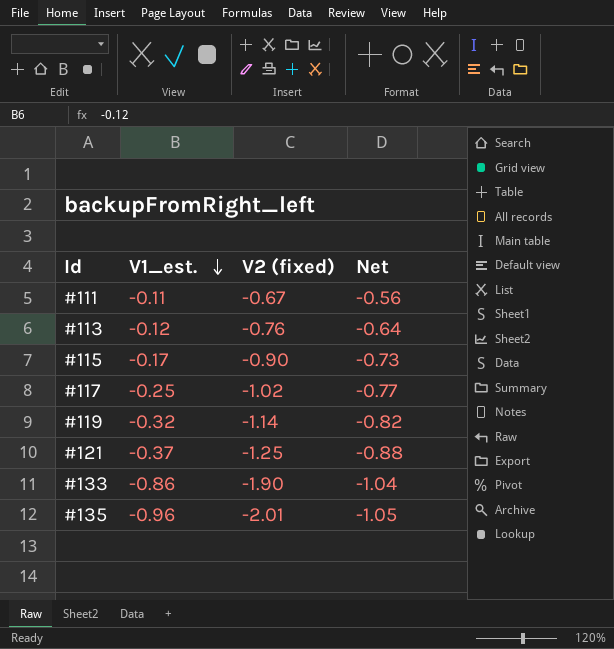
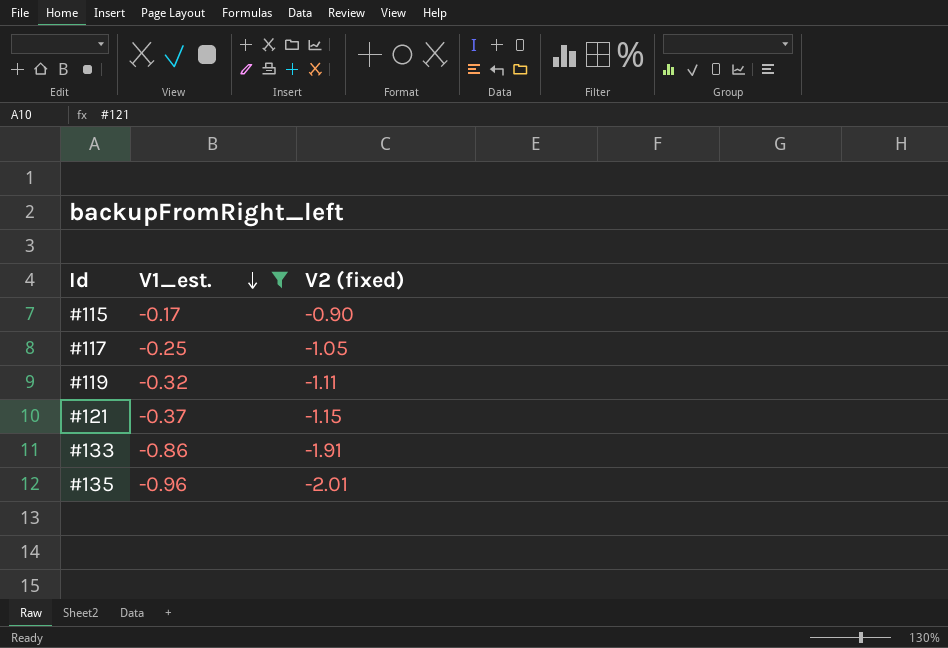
filter: none -> V1_est. <= -0.17
column Net | formula: [V2 (fixed)] - [V1_est.] -> none
#117 | V2 (fixed): -1.02 -> -1.05
#119 | V2 (fixed): -1.14 -> -1.11
#121 | V2 (fixed): -1.25 -> -1.15
#133 | V2 (fixed): -1.90 -> -1.91

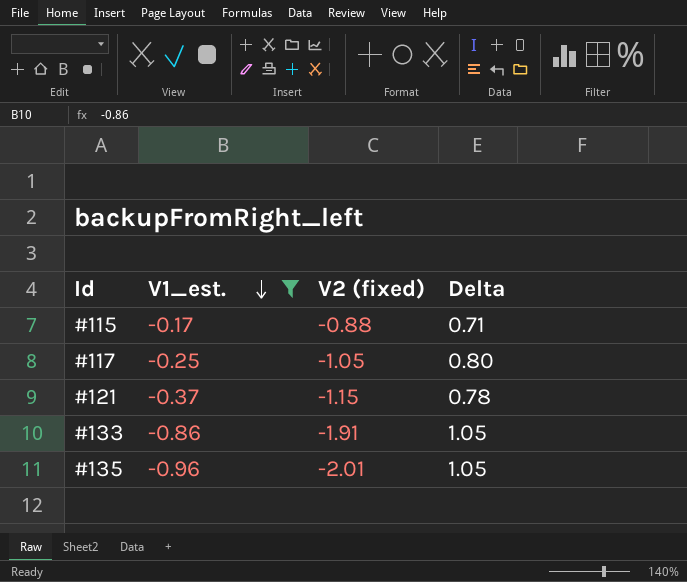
column Delta | formula: none -> [V1_est.] - [V2 (fixed)]
row #119: -0.32 | -1.11 -> none
#115 | V2 (fixed): -0.90 -> -0.88

